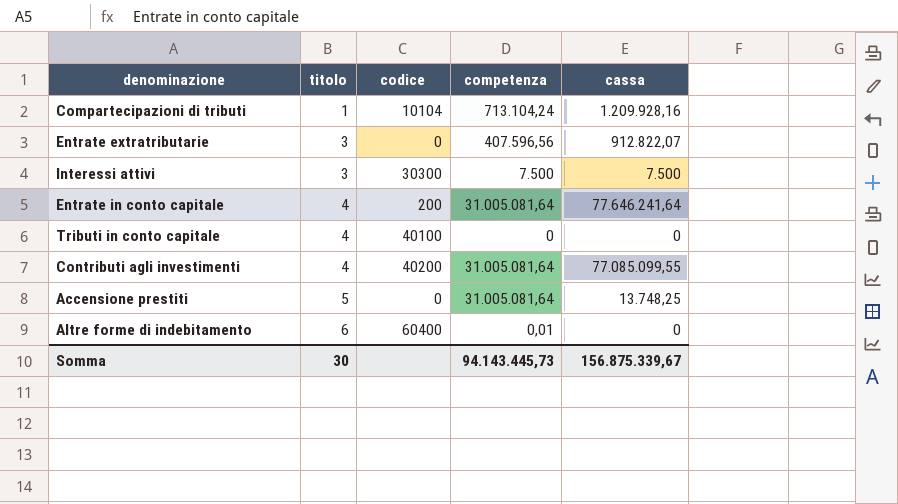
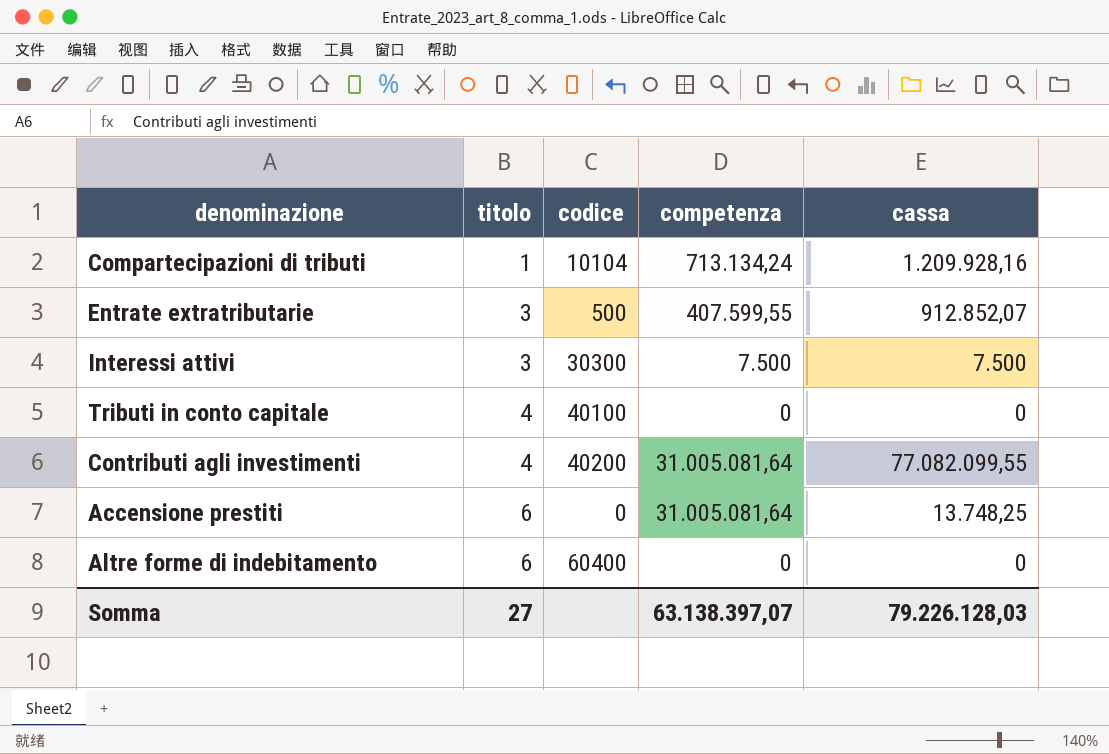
row Entrate in conto capitale: 4 | 200 | 31.005.081,64 | 77.646.241,64 -> none
Compartecipazioni di tributi | competenza: 713.104,24 -> 713.134,24
Entrate extratributarie | codice: 0 -> 500
Entrate extratributarie | competenza: 407.596,56 -> 407.599,55
Entrate extratributarie | cassa: 912.822,07 -> 912.852,07
Contributi agli investimenti | cassa: 77.085.099,55 -> 77.082.099,55
Accensione prestiti | titolo: 5 -> 6
Altre forme di indebitamento | competenza: 0,01 -> 0
Somma | titolo: 30 -> 27
Somma | competenza: 94.143.445,73 -> 63.138.397,07
Somma | cassa: 156.875.339,67 -> 79.226.128,03

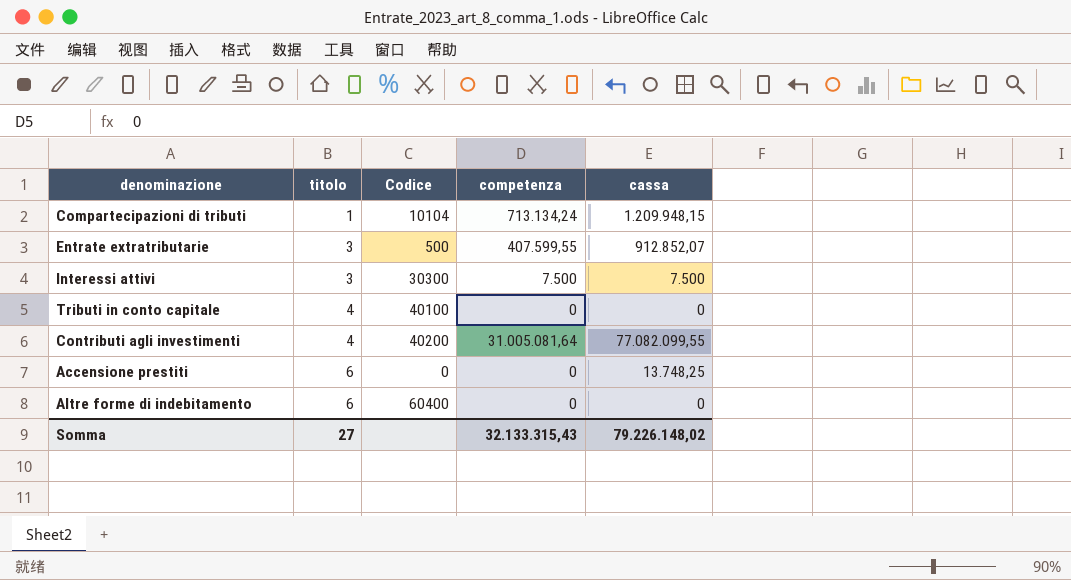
column name: codice -> Codice
Compartecipazioni di tributi | cassa: 1.209.928,16 -> 1.209.948,15
Accensione prestiti | competenza: 31.005.081,64 -> 0
Somma | competenza: 63.138.397,07 -> 32.133.315,43
Somma | cassa: 79.226.128,03 -> 79.226.148,02

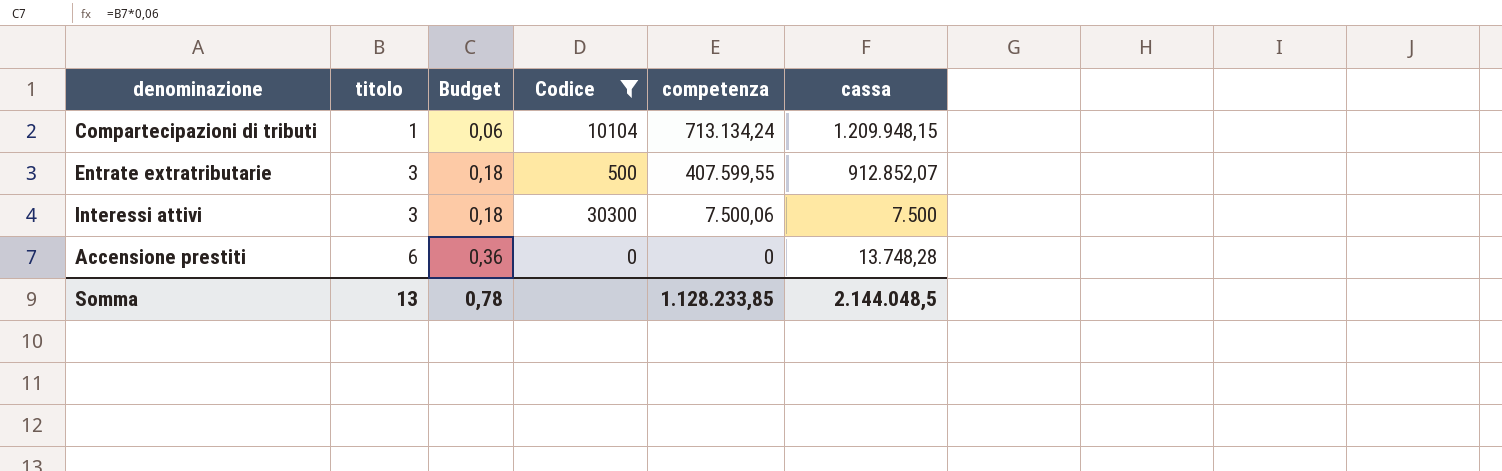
filter: none -> Codice <= 30300
column Budget | formula: none -> [titolo] * 0,06
Interessi attivi | competenza: 7.500 -> 7.500,06
Accensione prestiti | cassa: 13.748,25 -> 13.748,28
Somma | titolo: 27 -> 13
Somma | competenza: 32.133.315,43 -> 1.128.233,85
Somma | cassa: 79.226.148,02 -> 2.144.048,5

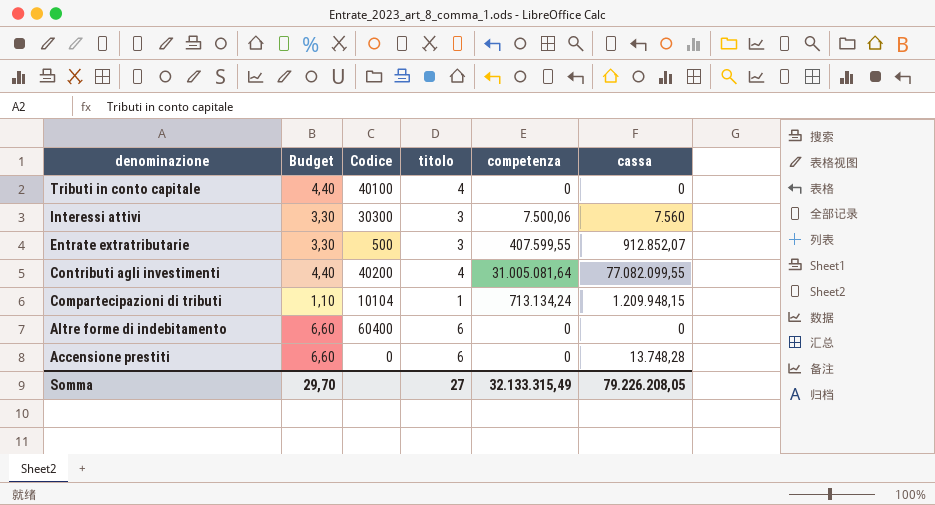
filter: Codice <= 30300 -> none
row order: titolo ascending -> denominazione descending
column Budget | formula: [titolo] * 0,06 -> [titolo] * 1,1
column titolo | position: 2 -> 4
Interessi attivi | cassa: 7.500 -> 7.560
Somma | Budget: 0,78 -> 29,70
Somma | titolo: 13 -> 27
Somma | competenza: 1.128.233,85 -> 32.133.315,49
Somma | cassa: 2.144.048,5 -> 79.226.208,05

